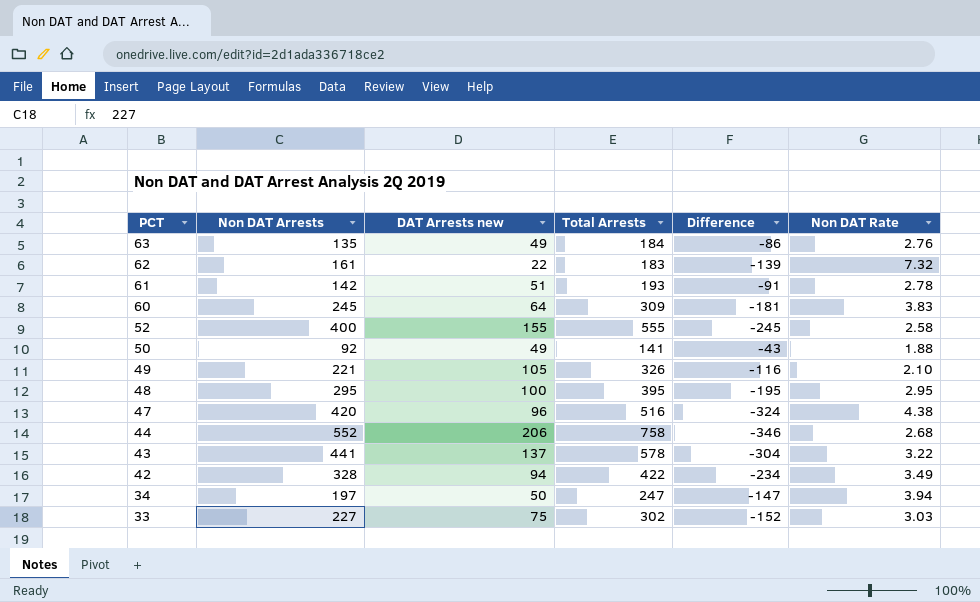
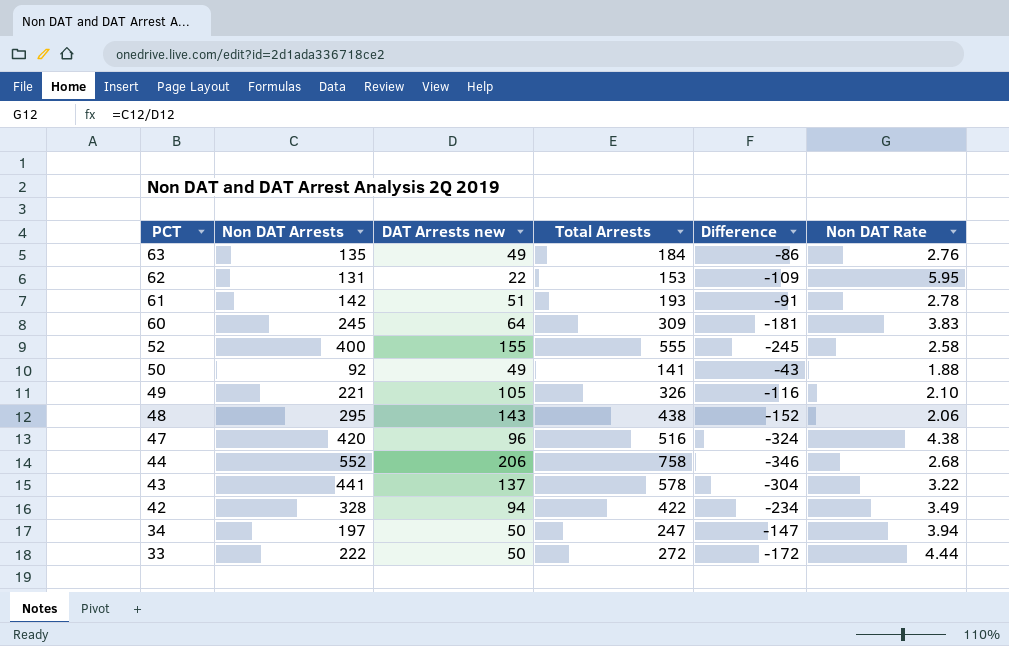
62 | Non DAT Arrests: 161 -> 131
62 | Total Arrests: 183 -> 153
62 | Difference: -139 -> -109
62 | Non DAT Rate: 7.32 -> 5.95
48 | DAT Arrests new: 100 -> 143
48 | Total Arrests: 395 -> 438
48 | Difference: -195 -> -152
48 | Non DAT Rate: 2.95 -> 2.06
33 | Non DAT Arrests: 227 -> 222
33 | DAT Arrests new: 75 -> 50
33 | Total Arrests: 302 -> 272
33 | Difference: -152 -> -172
33 | Non DAT Rate: 3.03 -> 4.44

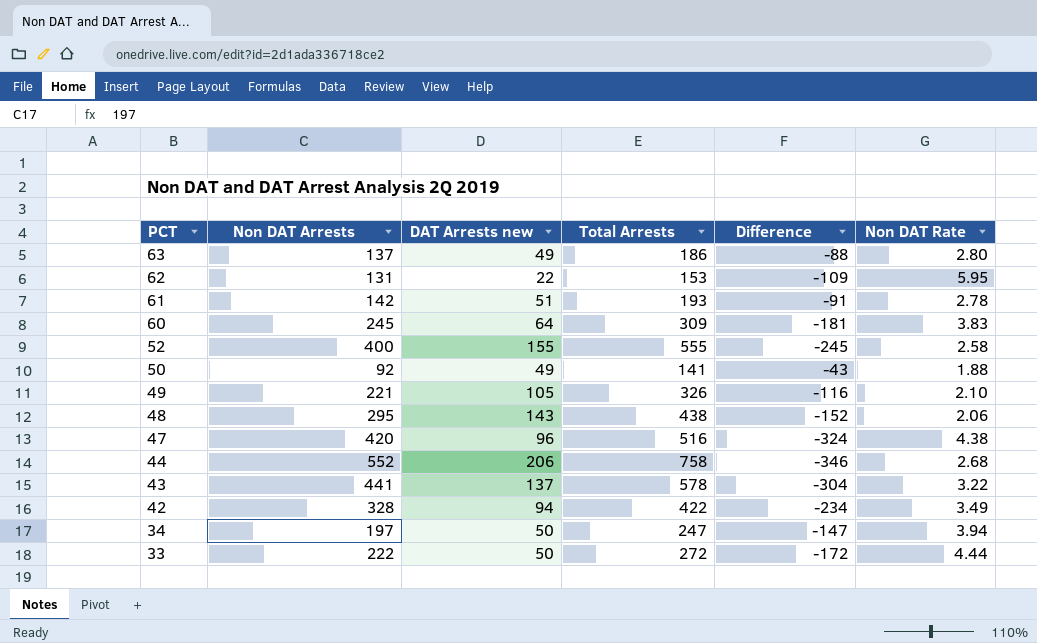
63 | Non DAT Arrests: 135 -> 137
63 | Total Arrests: 184 -> 186
63 | Difference: -86 -> -88
63 | Non DAT Rate: 2.76 -> 2.80

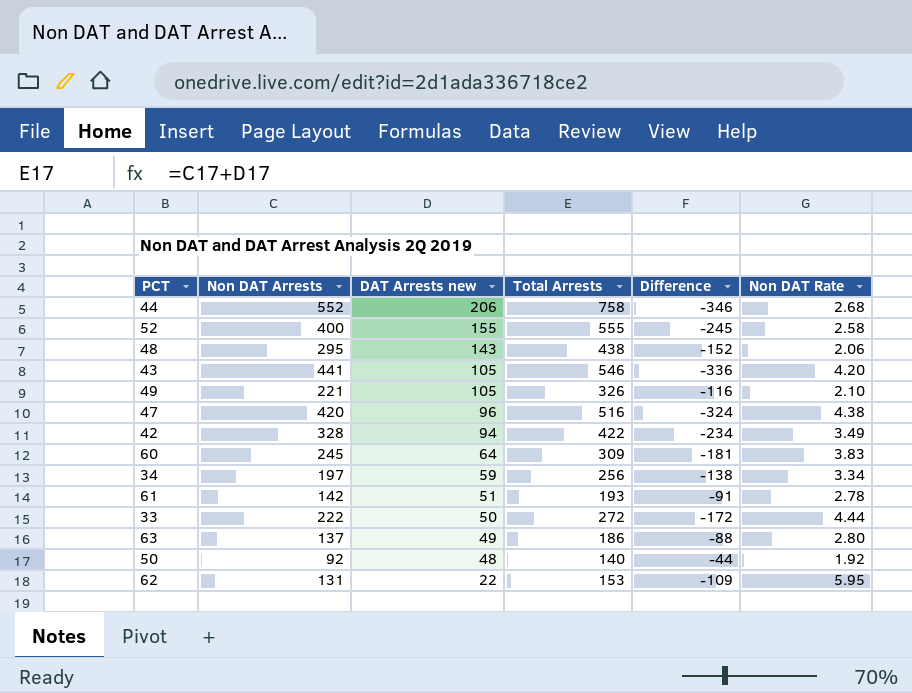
row order: PCT descending -> DAT Arrests new descending
43 | DAT Arrests new: 137 -> 105
43 | Total Arrests: 578 -> 546
43 | Difference: -304 -> -336
43 | Non DAT Rate: 3.22 -> 4.20
34 | DAT Arrests new: 50 -> 59
34 | Total Arrests: 247 -> 256
34 | Difference: -147 -> -138
34 | Non DAT Rate: 3.94 -> 3.34
50 | DAT Arrests new: 49 -> 48
50 | Total Arrests: 141 -> 140
50 | Difference: -43 -> -44
50 | Non DAT Rate: 1.88 -> 1.92

